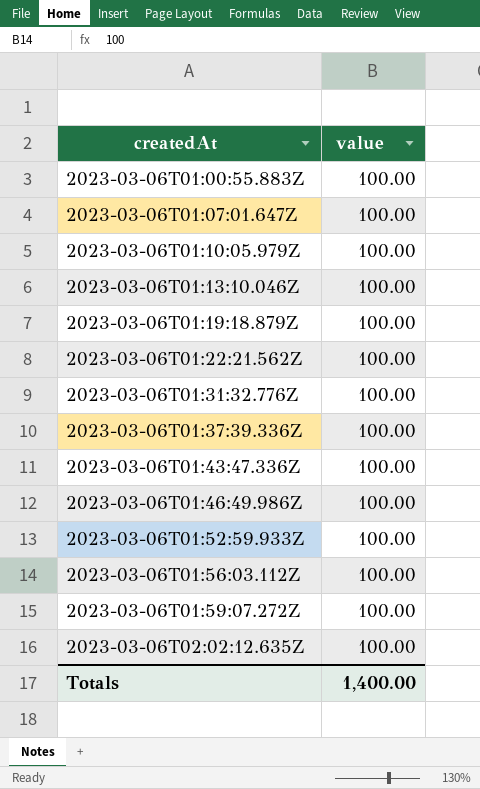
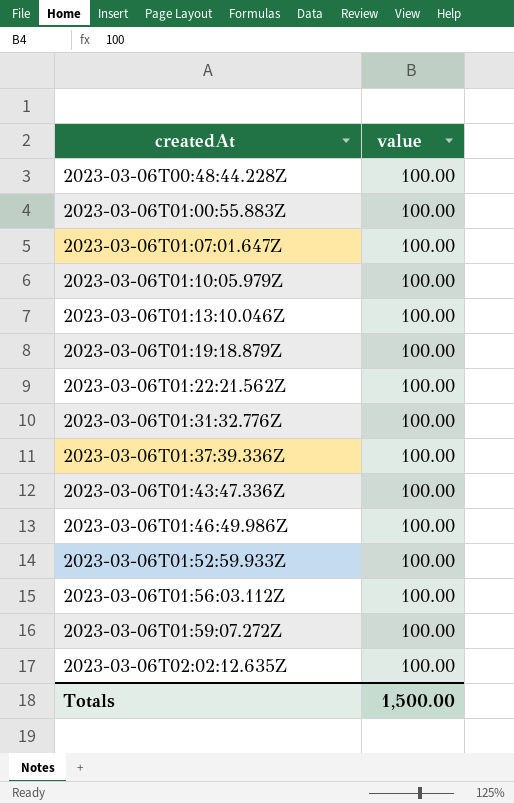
row 2023-03-06T00:48:44.228Z: none -> 100.00
Totals | value: 1,400.00 -> 1,500.00

